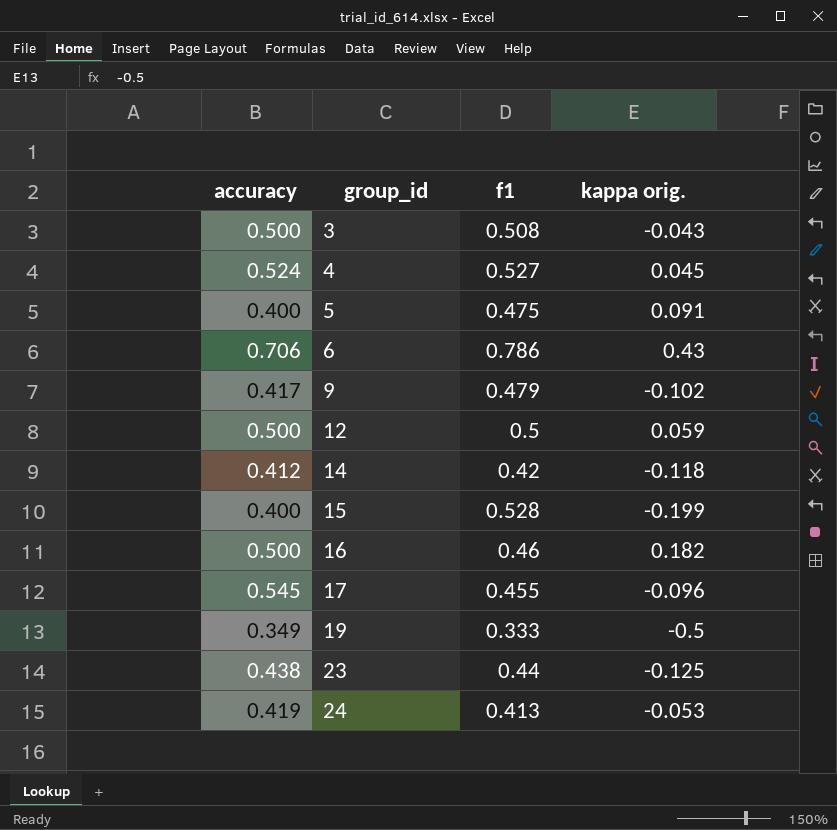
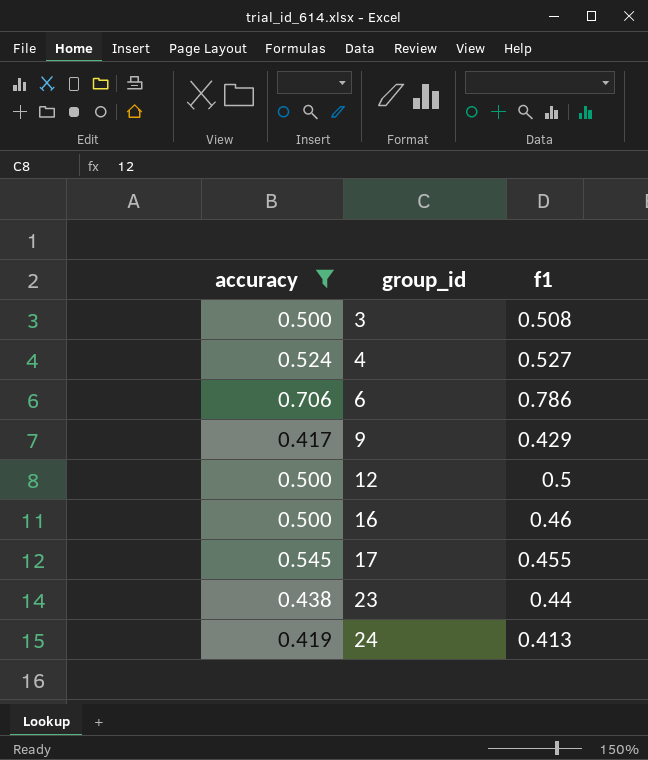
filter: none -> accuracy >= 0.417
column kappa orig. | position: 4 -> none
9 | f1: 0.479 -> 0.429

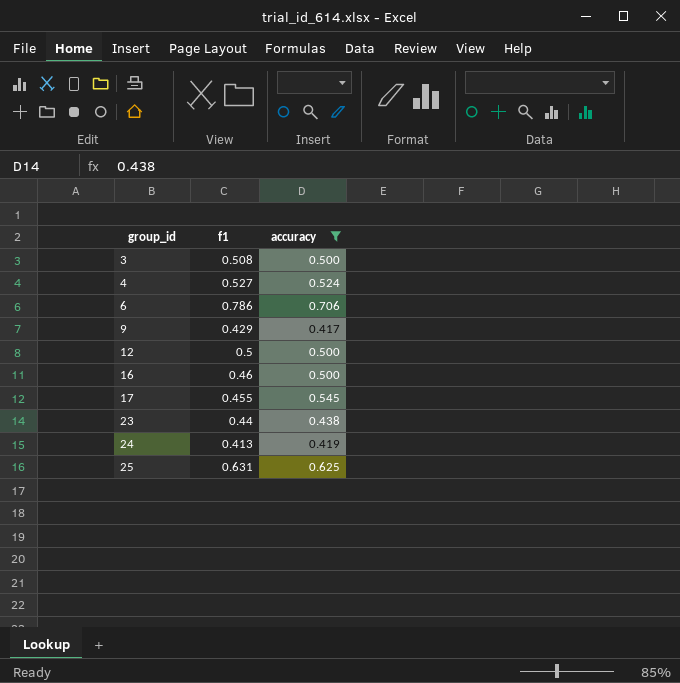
column accuracy | position: 1 -> 3
row 25: none -> 0.631 | 0.625

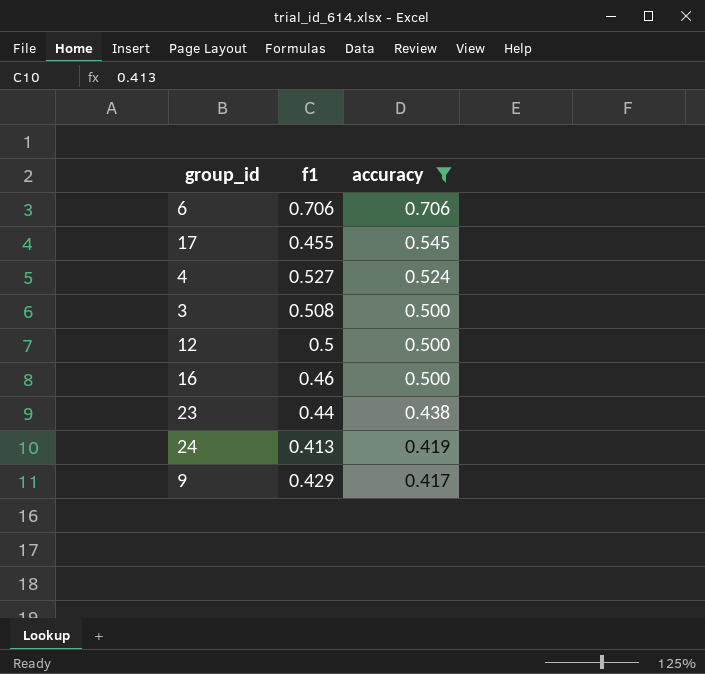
row order: group_id ascending -> accuracy descending
row 25: 0.631 | 0.625 -> none
6 | f1: 0.786 -> 0.706

